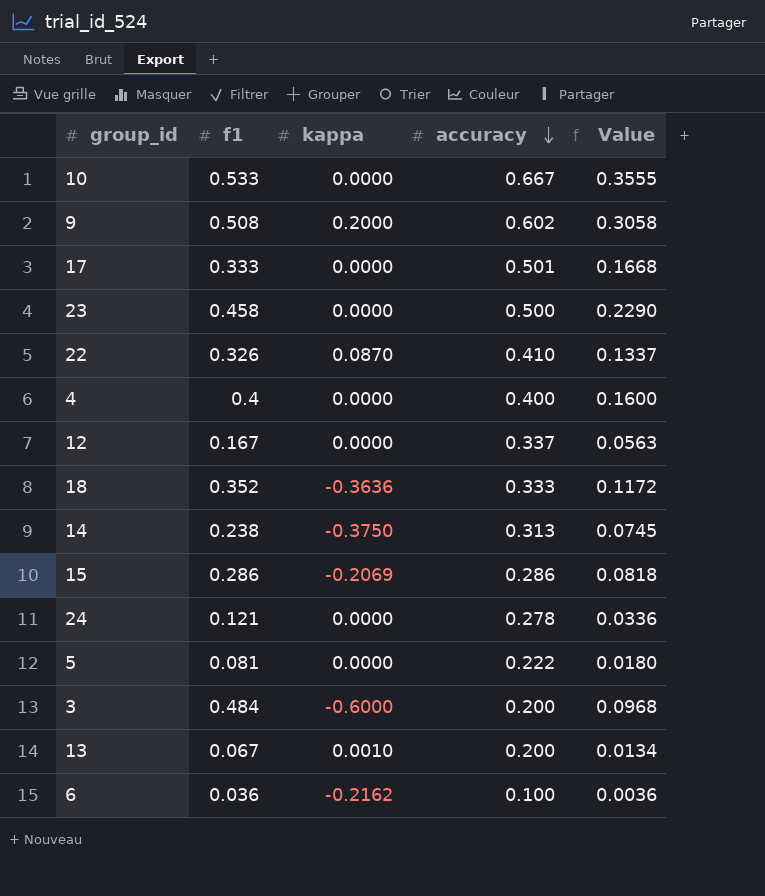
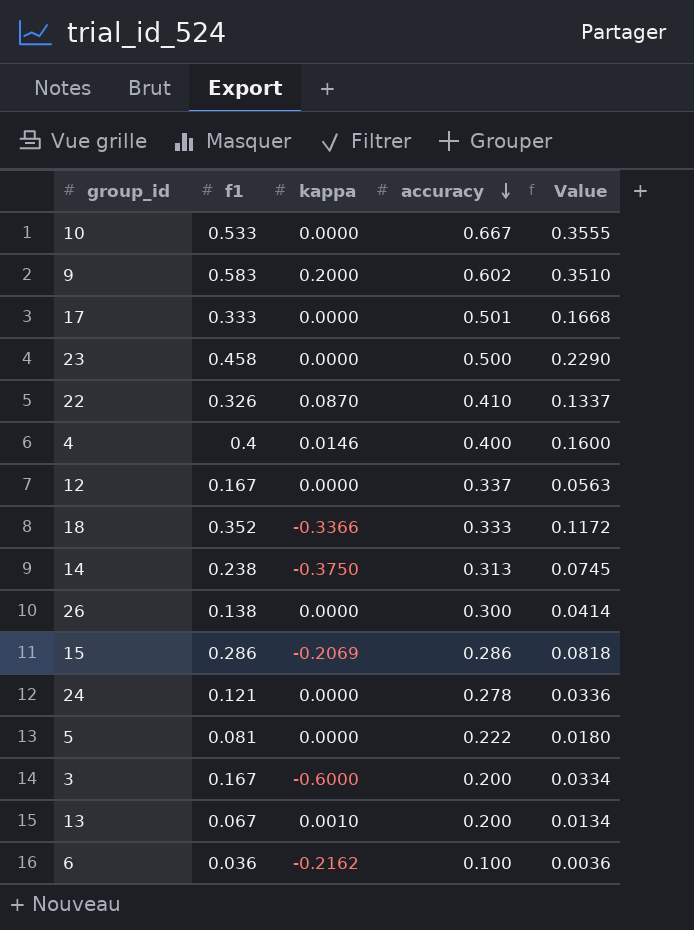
9 | f1: 0.508 -> 0.583
9 | Value: 0.3058 -> 0.3510
4 | kappa: 0.0000 -> 0.0146
18 | kappa: -0.3636 -> -0.3366
row 26: none -> 0.138 | 0.0000 | 0.300 | 0.0414
3 | f1: 0.484 -> 0.167
3 | Value: 0.0968 -> 0.0334

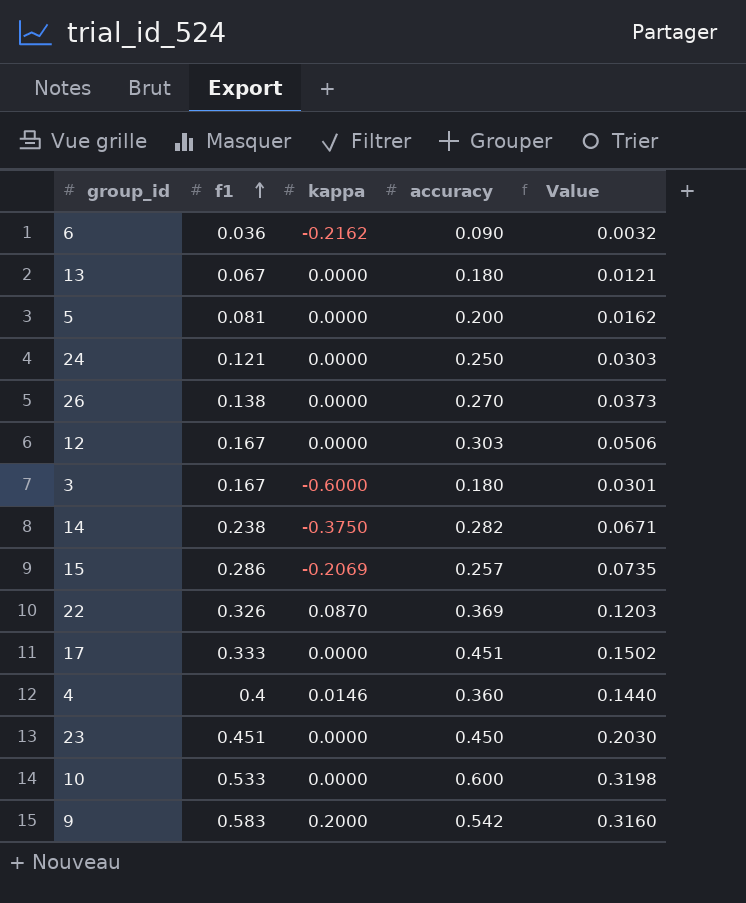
row order: accuracy descending -> f1 ascending
row 18: 0.352 | -0.3366 | 0.333 | 0.1172 -> none
6 | accuracy: 0.100 -> 0.090
6 | Value: 0.0036 -> 0.0032
13 | kappa: 0.0010 -> 0.0000
13 | accuracy: 0.200 -> 0.180
13 | Value: 0.0134 -> 0.0121
5 | accuracy: 0.222 -> 0.200
5 | Value: 0.0180 -> 0.0162
24 | accuracy: 0.278 -> 0.250
24 | Value: 0.0336 -> 0.0303
26 | accuracy: 0.300 -> 0.270
26 | Value: 0.0414 -> 0.0373
12 | accuracy: 0.337 -> 0.303
12 | Value: 0.0563 -> 0.0506
3 | accuracy: 0.200 -> 0.180
3 | Value: 0.0334 -> 0.0301
14 | accuracy: 0.313 -> 0.282
14 | Value: 0.0745 -> 0.0671
15 | accuracy: 0.286 -> 0.257
15 | Value: 0.0818 -> 0.0735
22 | accuracy: 0.410 -> 0.369
22 | Value: 0.1337 -> 0.1203
17 | accuracy: 0.501 -> 0.451
17 | Value: 0.1668 -> 0.1502
4 | accuracy: 0.400 -> 0.360
4 | Value: 0.1600 -> 0.1440
23 | f1: 0.458 -> 0.451
23 | accuracy: 0.500 -> 0.450
23 | Value: 0.2290 -> 0.2030
10 | accuracy: 0.667 -> 0.600
10 | Value: 0.3555 -> 0.3198
9 | accuracy: 0.602 -> 0.542
9 | Value: 0.3510 -> 0.3160

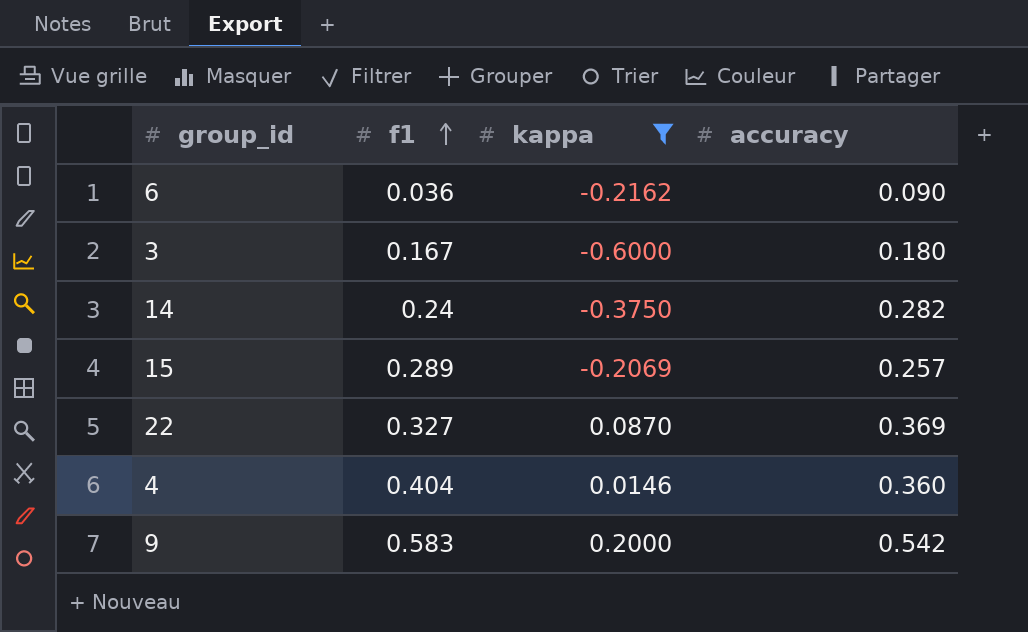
filter: none -> kappa != 0.0000
column Value | formula: [f1] * [accuracy] -> none
14 | f1: 0.238 -> 0.24
15 | f1: 0.286 -> 0.289
22 | f1: 0.326 -> 0.327
4 | f1: 0.4 -> 0.404

